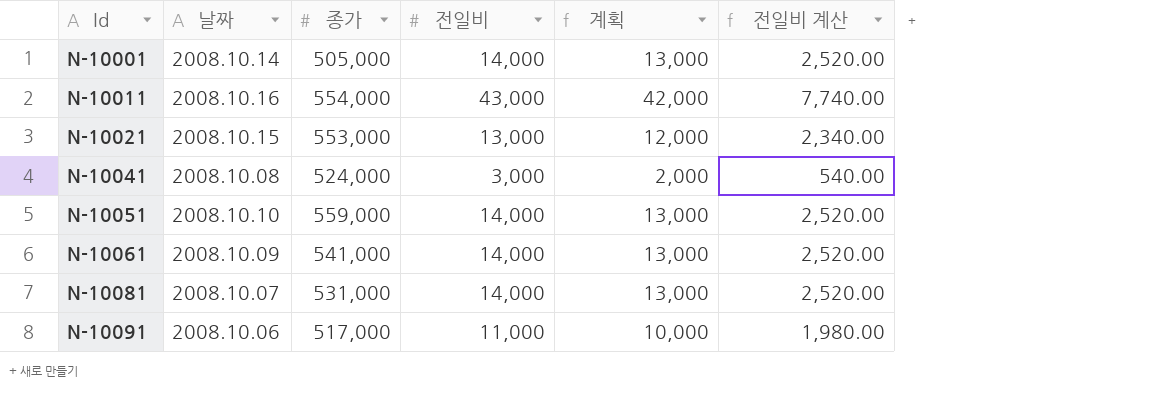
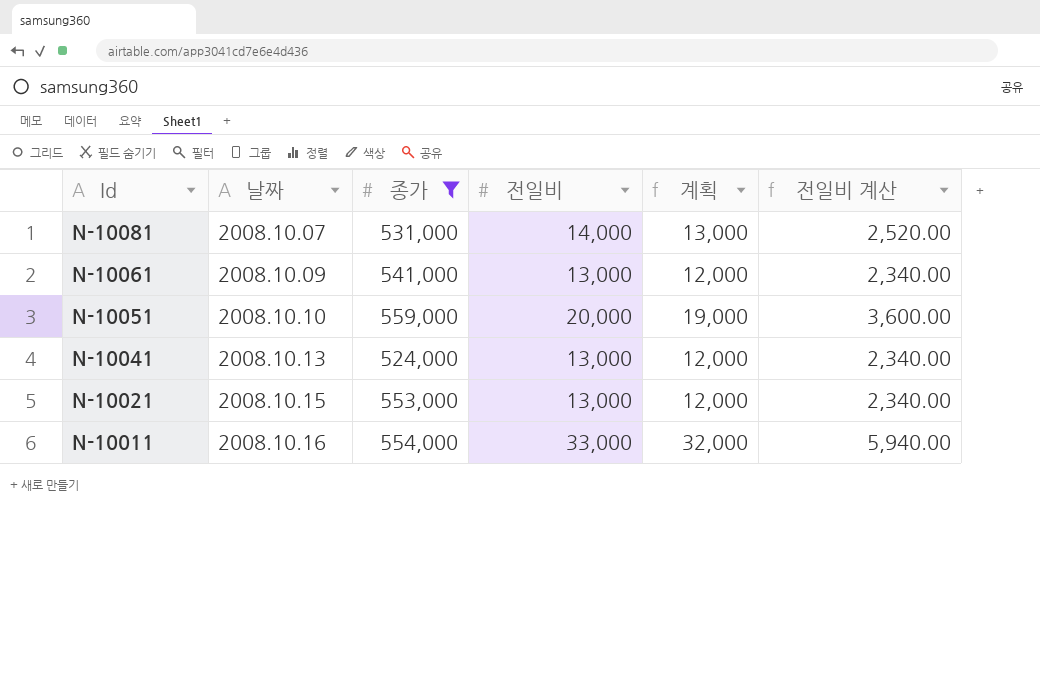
filter: none -> 종가 >= 524,000
row order: Id ascending -> Id descending
N-10061 | 전일비: 14,000 -> 13,000
N-10061 | 계획: 13,000 -> 12,000
N-10061 | 전일비 계산: 2,520.00 -> 2,340.00
N-10051 | 전일비: 14,000 -> 20,000
N-10051 | 계획: 13,000 -> 19,000
N-10051 | 전일비 계산: 2,520.00 -> 3,600.00
N-10041 | 날짜: 2008.10.08 -> 2008.10.13
N-10041 | 전일비: 3,000 -> 13,000
N-10041 | 계획: 2,000 -> 12,000
N-10041 | 전일비 계산: 540.00 -> 2,340.00
N-10011 | 전일비: 43,000 -> 33,000
N-10011 | 계획: 42,000 -> 32,000
N-10011 | 전일비 계산: 7,740.00 -> 5,940.00

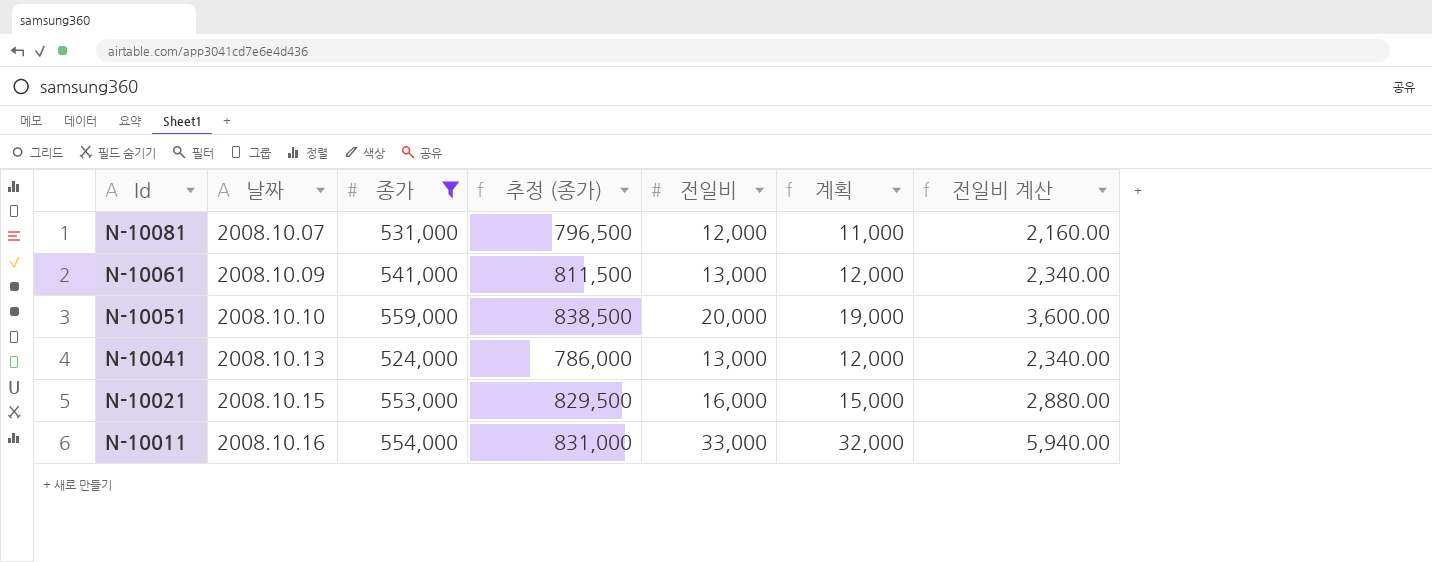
column 추정 (종가) | formula: none -> [종가] * 1.5
N-10081 | 전일비: 14,000 -> 12,000
N-10081 | 계획: 13,000 -> 11,000
N-10081 | 전일비 계산: 2,520.00 -> 2,160.00
N-10021 | 전일비: 13,000 -> 16,000
N-10021 | 계획: 12,000 -> 15,000
N-10021 | 전일비 계산: 2,340.00 -> 2,880.00

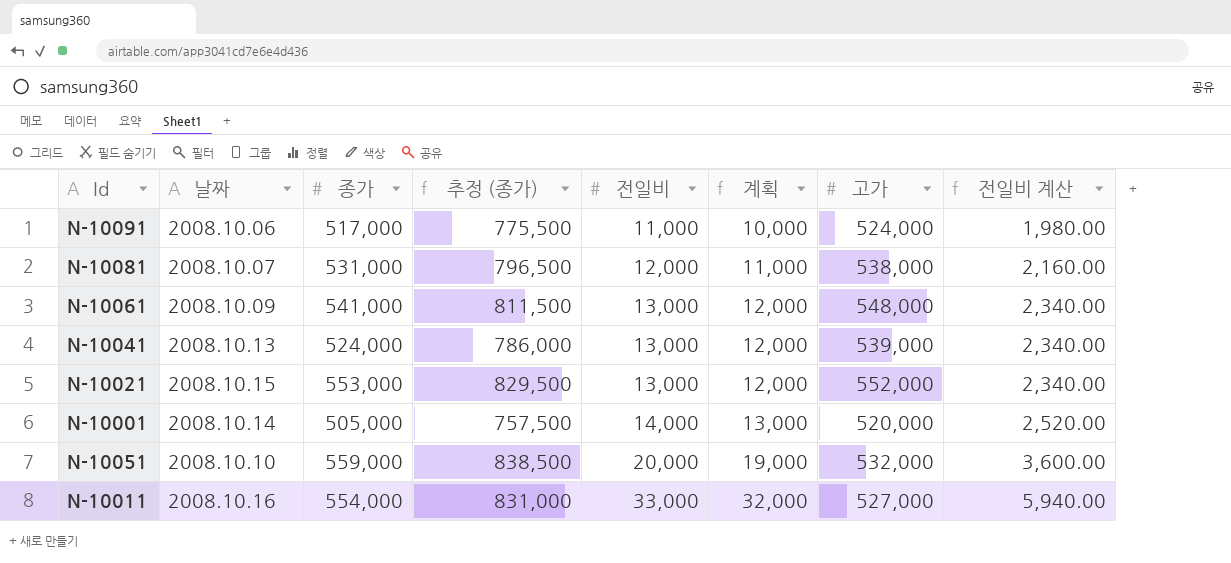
filter: 종가 >= 524,000 -> none
row order: Id descending -> 전일비 ascending
column 고가 | position: none -> 7
N-10021 | 전일비: 16,000 -> 13,000
N-10021 | 계획: 15,000 -> 12,000
N-10021 | 전일비 계산: 2,880.00 -> 2,340.00

